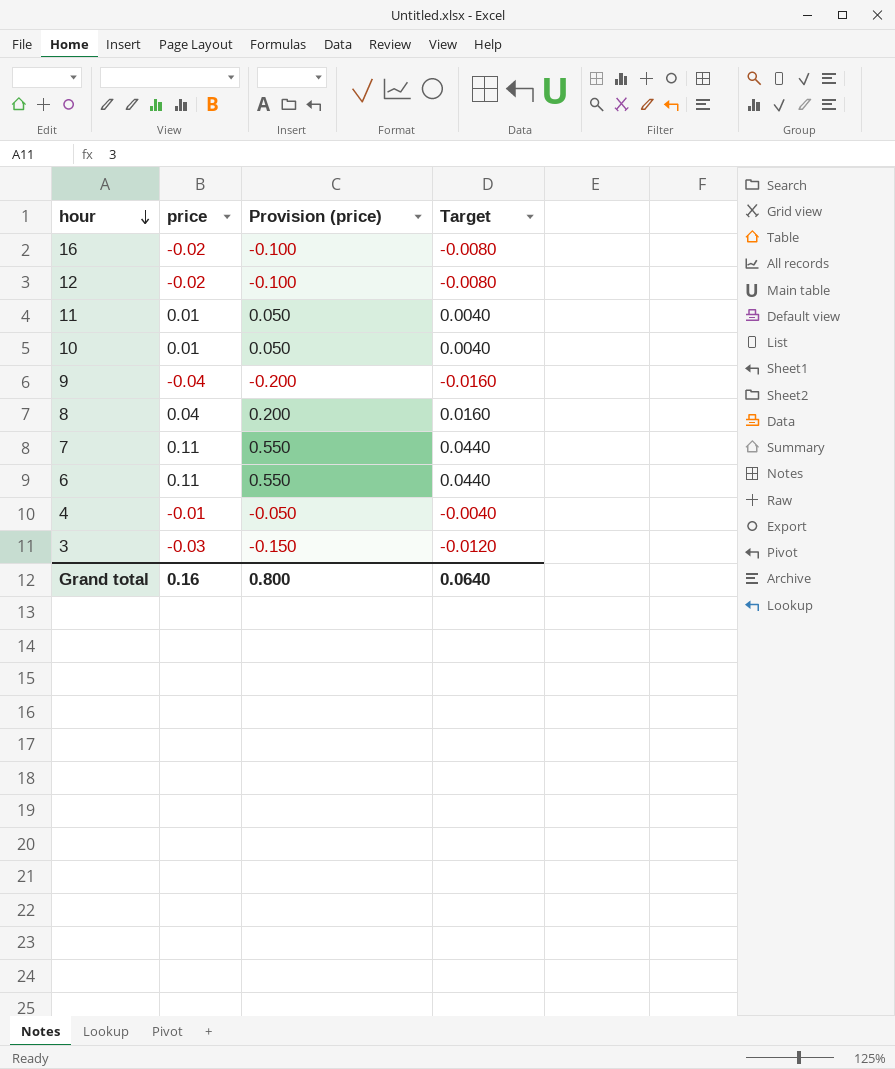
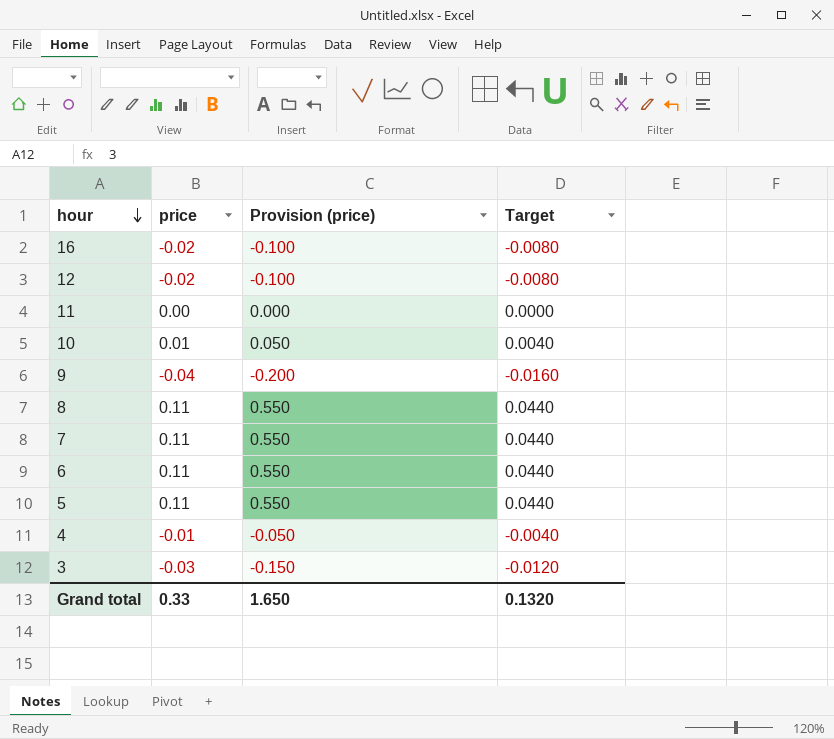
11 | price: 0.01 -> 0.00
11 | Provision (price): 0.050 -> 0.000
11 | Target: 0.0040 -> 0.0000
8 | price: 0.04 -> 0.11
8 | Provision (price): 0.200 -> 0.550
8 | Target: 0.0160 -> 0.0440
row 5: none -> 0.11 | 0.550 | 0.0440
Grand total | price: 0.16 -> 0.33
Grand total | Provision (price): 0.800 -> 1.650
Grand total | Target: 0.0640 -> 0.1320

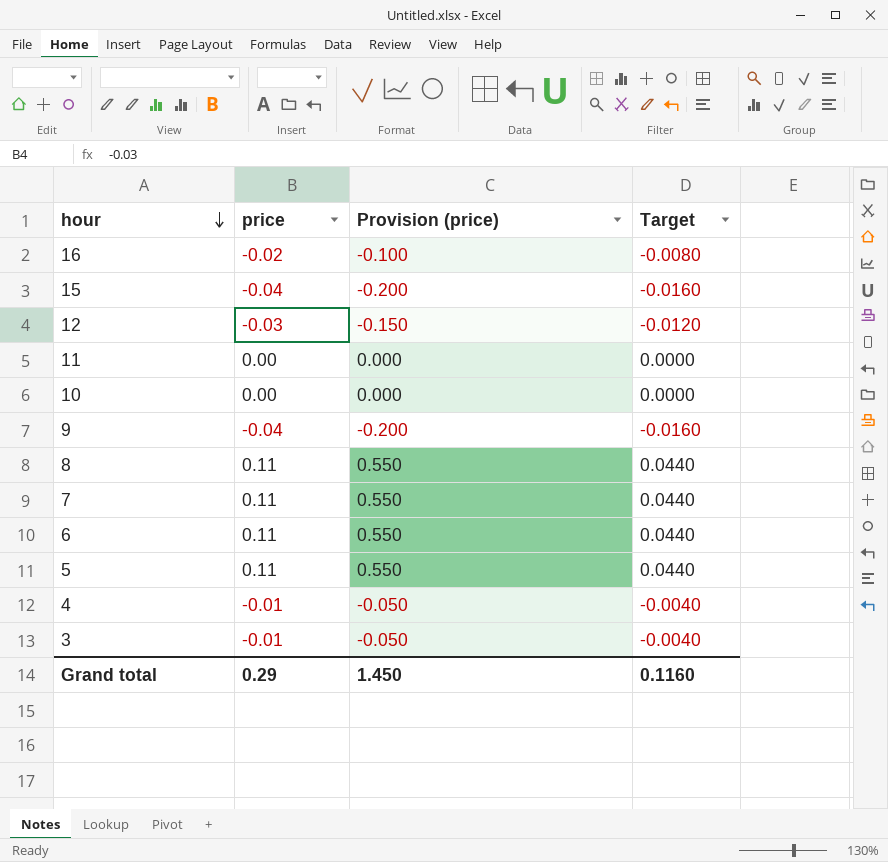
row 15: none -> -0.04 | -0.200 | -0.0160
12 | price: -0.02 -> -0.03
12 | Provision (price): -0.100 -> -0.150
12 | Target: -0.0080 -> -0.0120
10 | price: 0.01 -> 0.00
10 | Provision (price): 0.050 -> 0.000
10 | Target: 0.0040 -> 0.0000
3 | price: -0.03 -> -0.01
3 | Provision (price): -0.150 -> -0.050
3 | Target: -0.0120 -> -0.0040
Grand total | price: 0.33 -> 0.29
Grand total | Provision (price): 1.650 -> 1.450
Grand total | Target: 0.1320 -> 0.1160

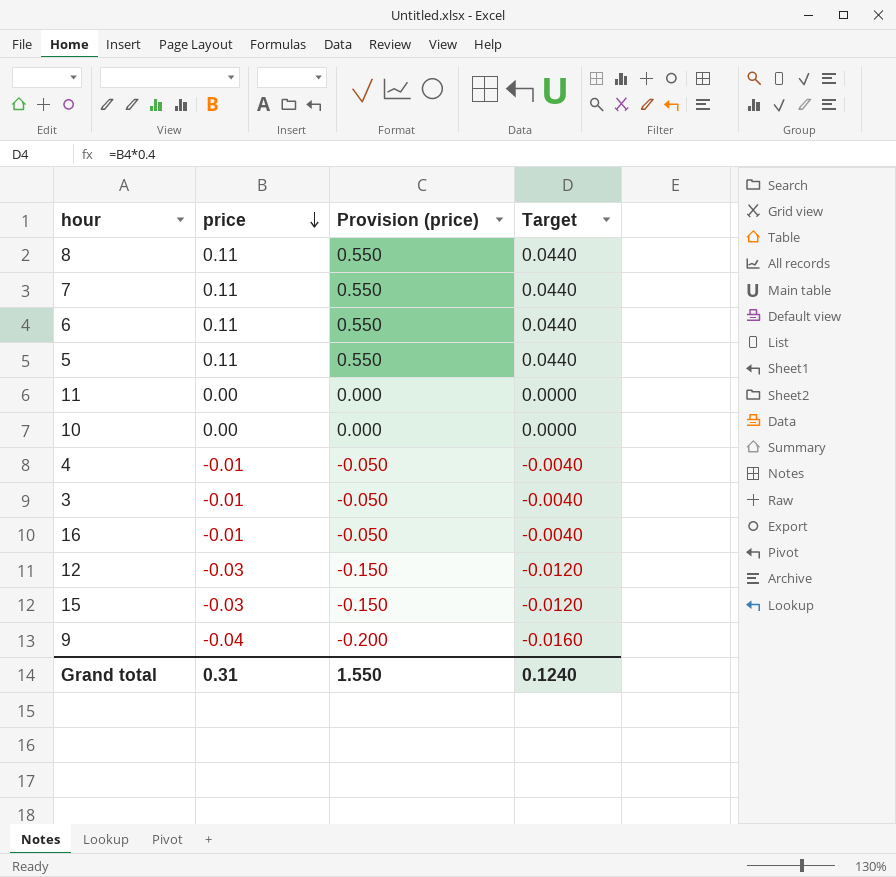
row order: hour descending -> price descending
16 | price: -0.02 -> -0.01
16 | Provision (price): -0.100 -> -0.050
16 | Target: -0.0080 -> -0.0040
15 | price: -0.04 -> -0.03
15 | Provision (price): -0.200 -> -0.150
15 | Target: -0.0160 -> -0.0120
Grand total | price: 0.29 -> 0.31
Grand total | Provision (price): 1.450 -> 1.550
Grand total | Target: 0.1160 -> 0.1240

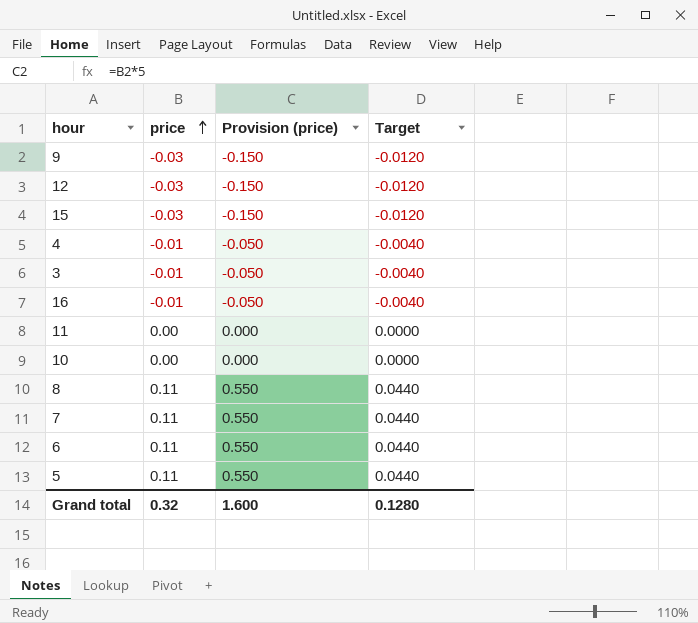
row order: price descending -> price ascending
9 | price: -0.04 -> -0.03
9 | Provision (price): -0.200 -> -0.150
9 | Target: -0.0160 -> -0.0120
Grand total | price: 0.31 -> 0.32
Grand total | Provision (price): 1.550 -> 1.600
Grand total | Target: 0.1240 -> 0.1280

